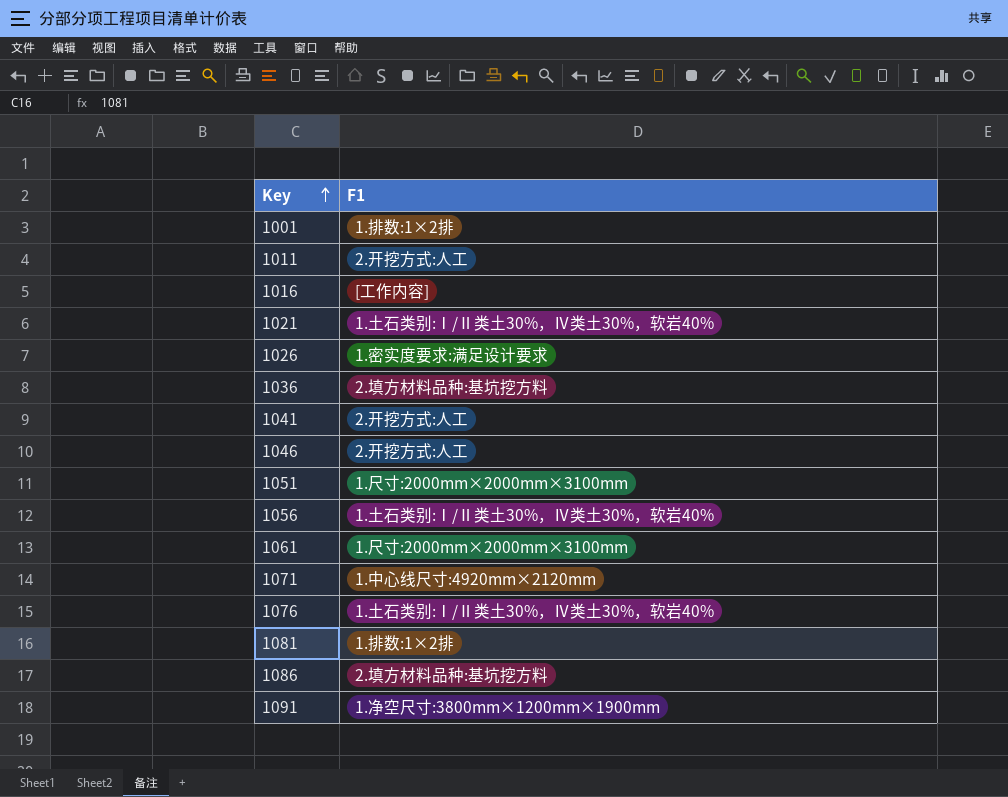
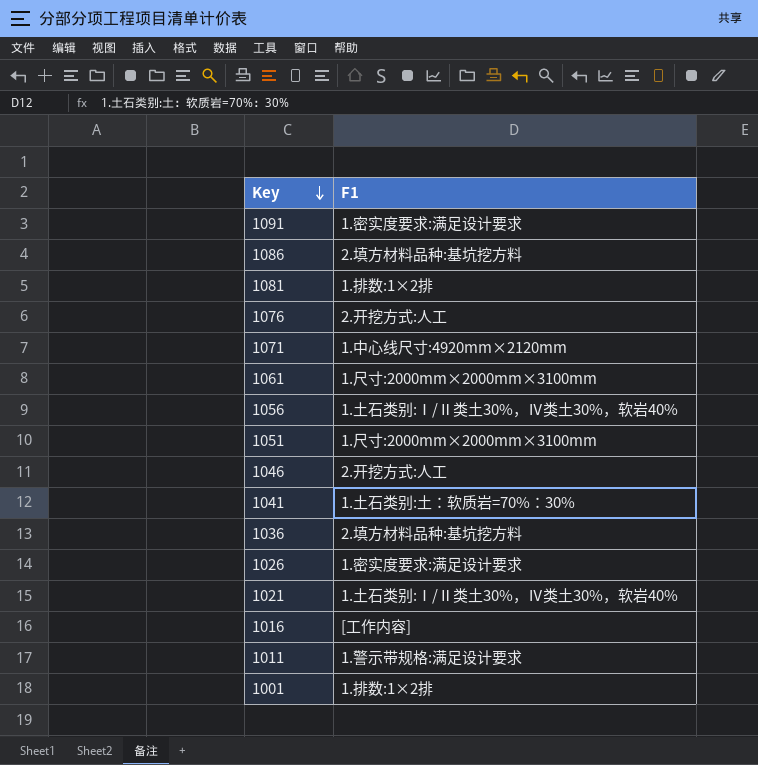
row order: Key ascending -> Key descending
1091 | F1: 1.净空尺寸:3800mm×1200mm×1900mm -> 1.密实度要求:满足设计要求
1076 | F1: 1.土石类别:Ⅰ/Ⅱ类土30%，Ⅳ类土30%，软岩40% -> 2.开挖方式:人工
1041 | F1: 2.开挖方式:人工 -> 1.土石类别:土：软质岩=70%：30%
1011 | F1: 2.开挖方式:人工 -> 1.警示带规格:满足设计要求

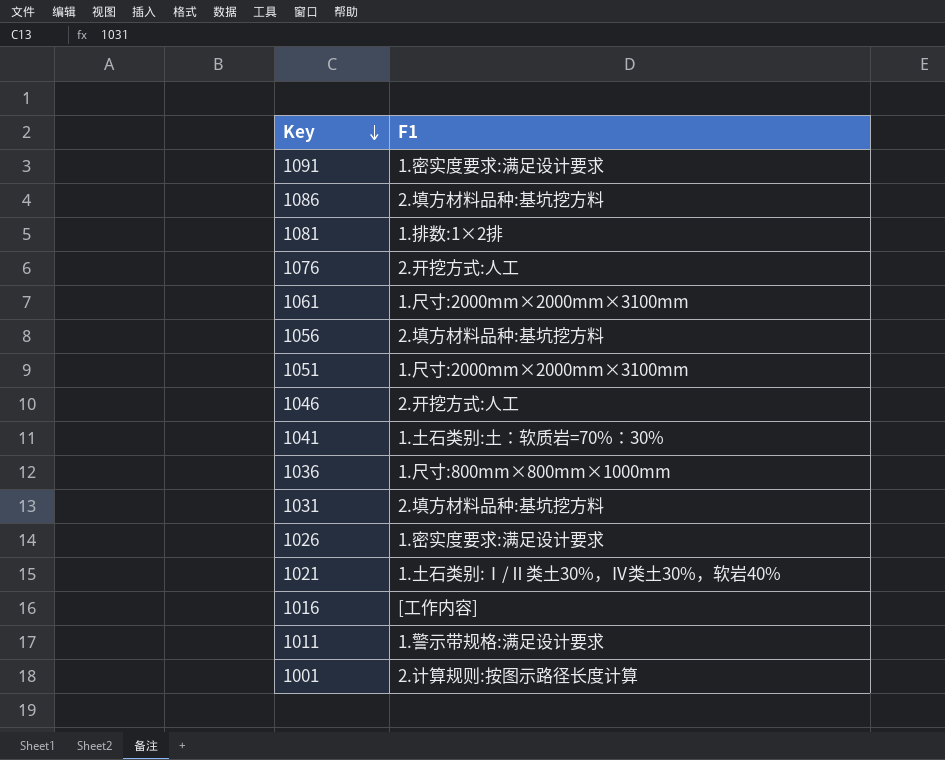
row 1071: 1.中心线尺寸:4920mm×2120mm -> none
1056 | F1: 1.土石类别:Ⅰ/Ⅱ类土30%，Ⅳ类土30%，软岩40% -> 2.填方材料品种:基坑挖方料
1036 | F1: 2.填方材料品种:基坑挖方料 -> 1.尺寸:800mm×800mm×1000mm
row 1031: none -> 2.填方材料品种:基坑挖方料
1001 | F1: 1.排数:1×2排 -> 2.计算规则:按图示路径长度计算

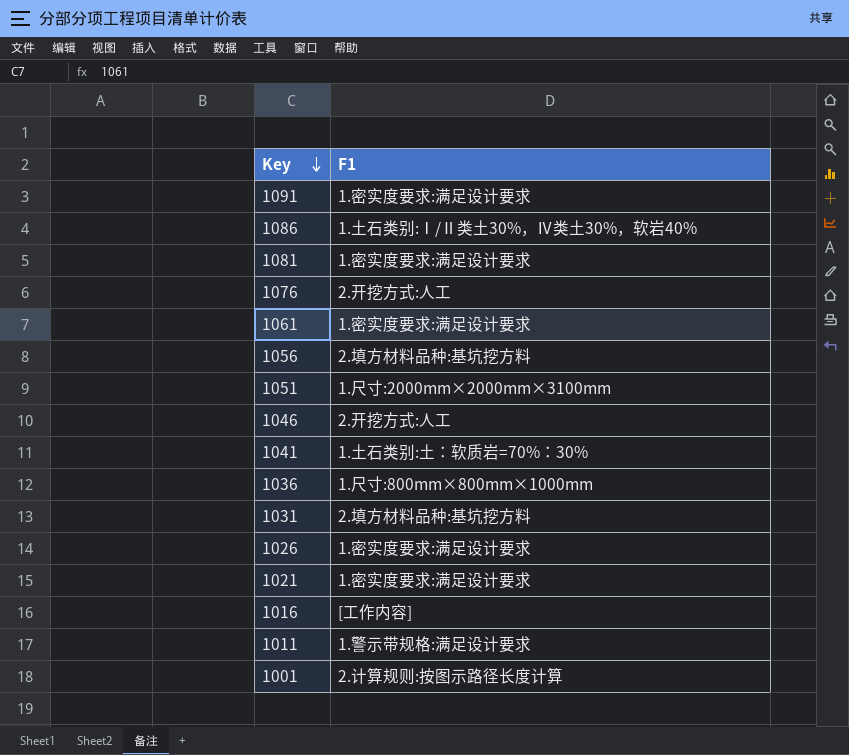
1086 | F1: 2.填方材料品种:基坑挖方料 -> 1.土石类别:Ⅰ/Ⅱ类土30%，Ⅳ类土30%，软岩40%
1081 | F1: 1.排数:1×2排 -> 1.密实度要求:满足设计要求
1061 | F1: 1.尺寸:2000mm×2000mm×3100mm -> 1.密实度要求:满足设计要求
1021 | F1: 1.土石类别:Ⅰ/Ⅱ类土30%，Ⅳ类土30%，软岩40% -> 1.密实度要求:满足设计要求

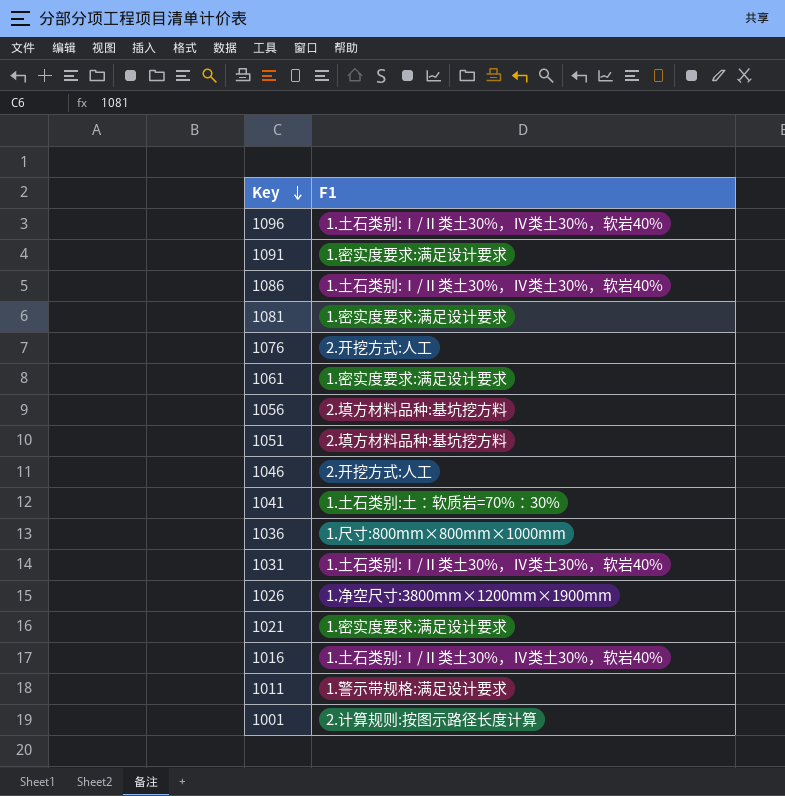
row 1096: none -> 1.土石类别:Ⅰ/Ⅱ类土30%，Ⅳ类土30%，软岩40%
1051 | F1: 1.尺寸:2000mm×2000mm×3100mm -> 2.填方材料品种:基坑挖方料
1031 | F1: 2.填方材料品种:基坑挖方料 -> 1.土石类别:Ⅰ/Ⅱ类土30%，Ⅳ类土30%，软岩40%
1026 | F1: 1.密实度要求:满足设计要求 -> 1.净空尺寸:3800mm×1200mm×1900mm
1016 | F1: [工作内容] -> 1.土石类别:Ⅰ/Ⅱ类土30%，Ⅳ类土30%，软岩40%

